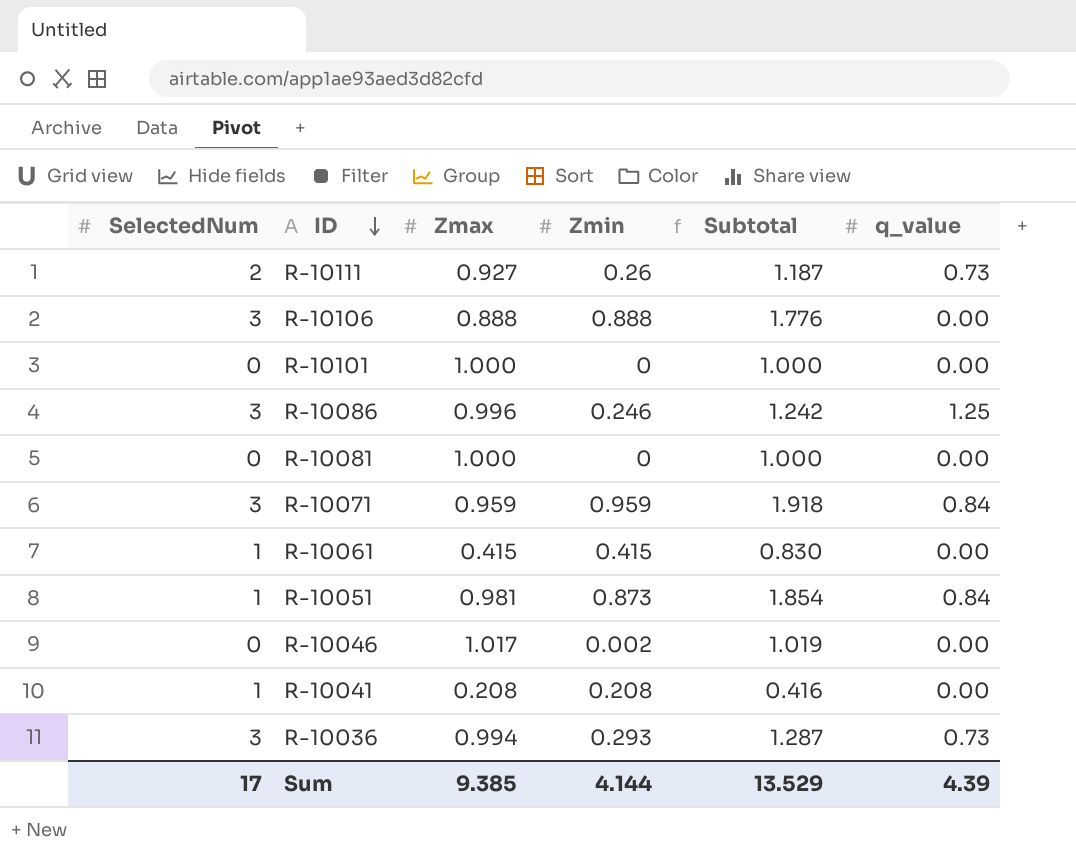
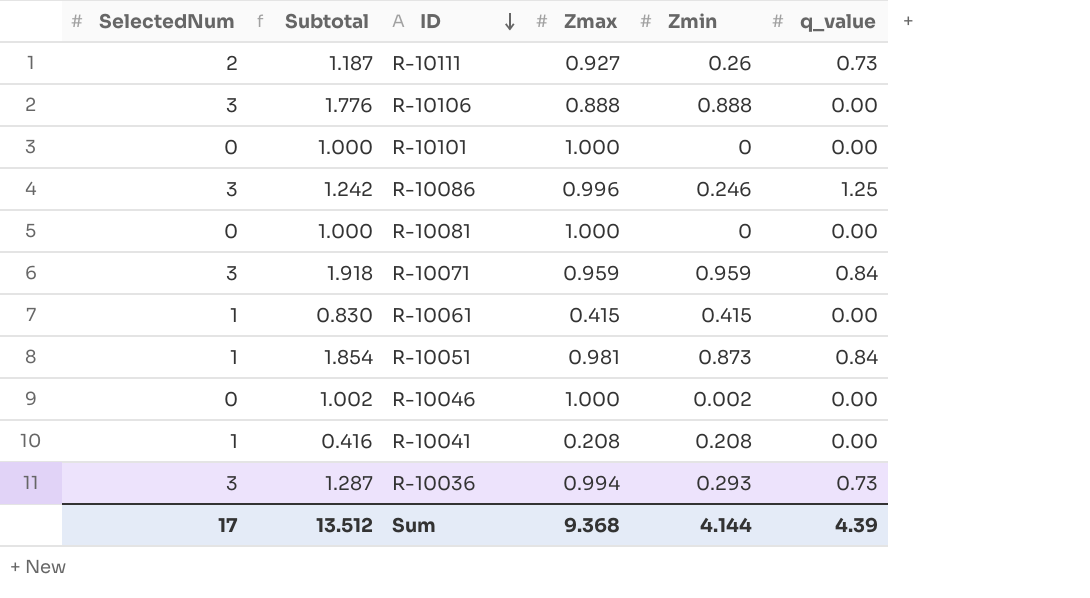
column Subtotal | position: 5 -> 2
R-10046 | Subtotal: 1.019 -> 1.002
R-10046 | Zmax: 1.017 -> 1.000
Sum | Subtotal: 13.529 -> 13.512
Sum | Zmax: 9.385 -> 9.368

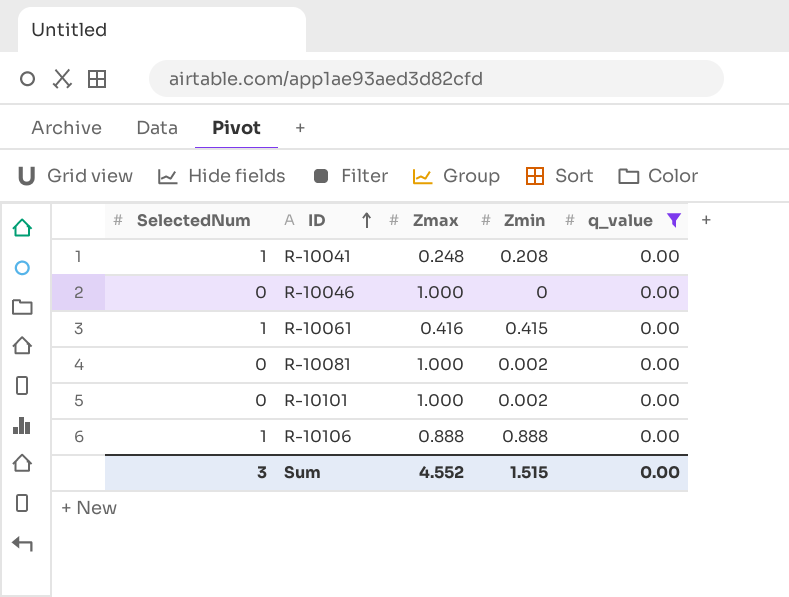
filter: none -> q_value = 0.00
row order: ID descending -> ID ascending
column Subtotal | formula: [Zmax] + [Zmin] -> none
R-10041 | Zmax: 0.208 -> 0.248
R-10046 | Zmin: 0.002 -> 0
R-10061 | Zmax: 0.415 -> 0.416
R-10081 | Zmin: 0 -> 0.002
R-10101 | Zmin: 0 -> 0.002
R-10106 | SelectedNum: 3 -> 1
Sum | SelectedNum: 17 -> 3
Sum | Zmax: 9.368 -> 4.552
Sum | Zmin: 4.144 -> 1.515
Sum | q_value: 4.39 -> 0.00

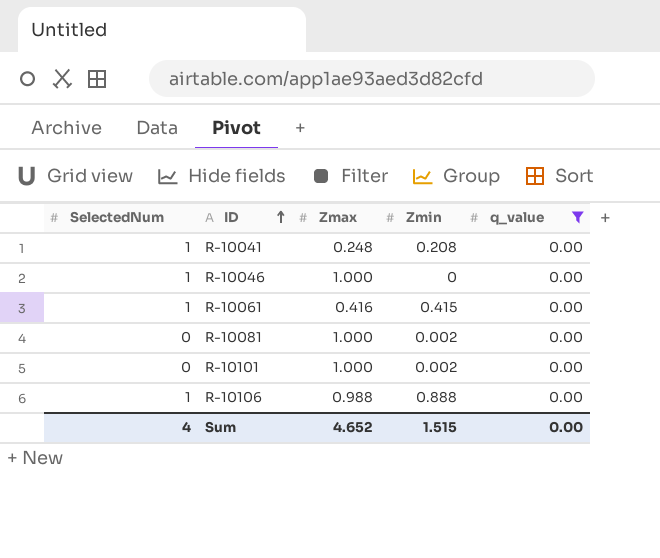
R-10046 | SelectedNum: 0 -> 1
R-10106 | Zmax: 0.888 -> 0.988
Sum | SelectedNum: 3 -> 4
Sum | Zmax: 4.552 -> 4.652

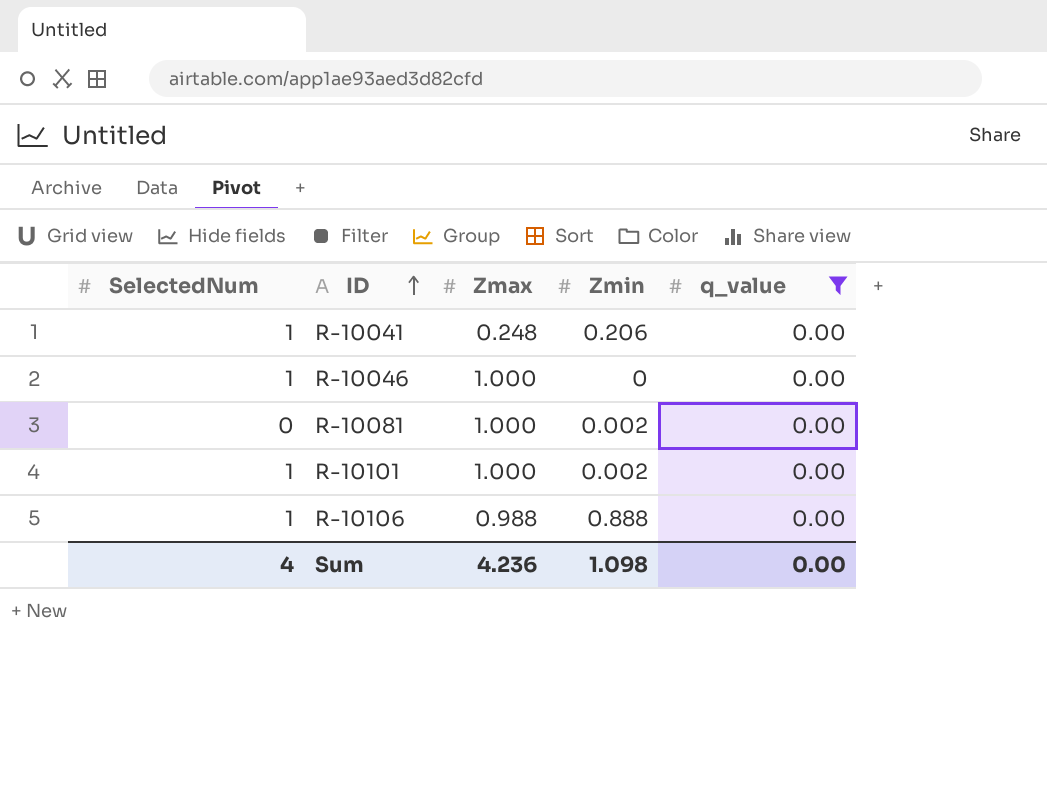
row R-10061: 1 | 0.416 | 0.415 | 0.00 -> none
R-10041 | Zmin: 0.208 -> 0.206
R-10101 | SelectedNum: 0 -> 1
Sum | Zmax: 4.652 -> 4.236
Sum | Zmin: 1.515 -> 1.098

